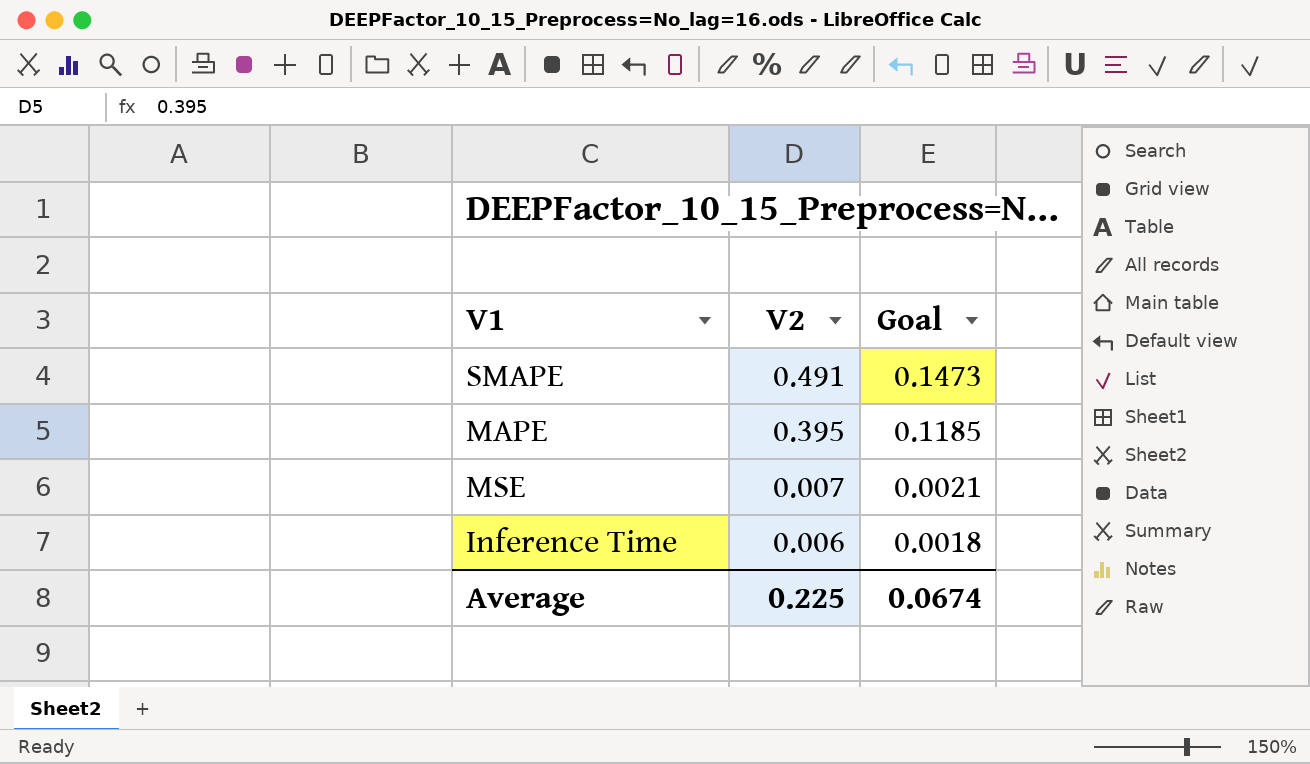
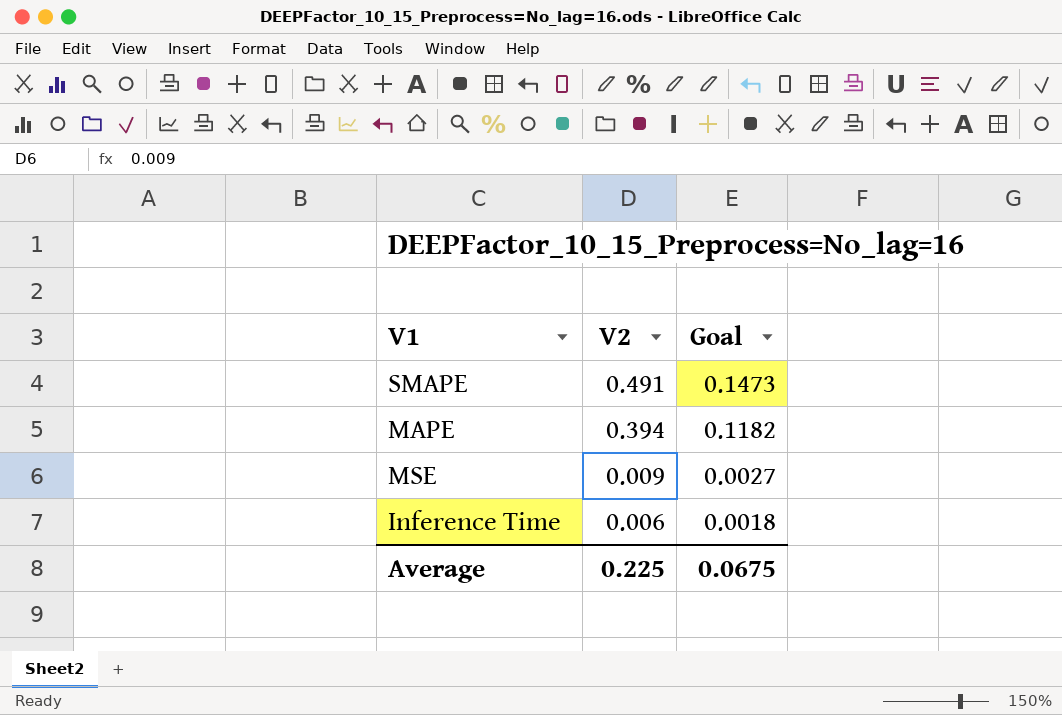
MAPE | V2: 0.395 -> 0.394
MAPE | Goal: 0.1185 -> 0.1182
MSE | V2: 0.007 -> 0.009
MSE | Goal: 0.0021 -> 0.0027
Average | Goal: 0.0674 -> 0.0675

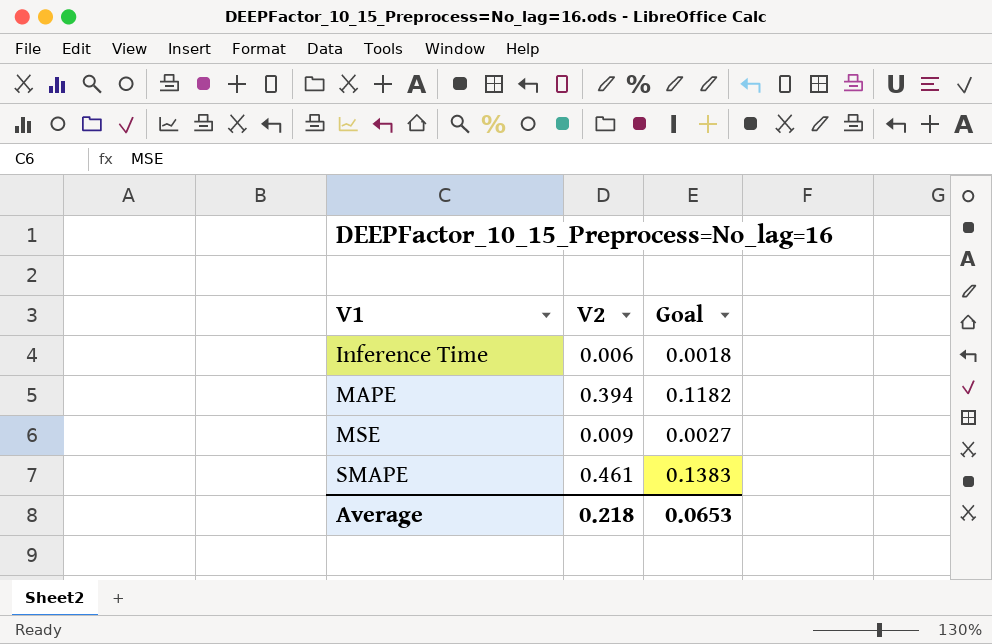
row order: V2 descending -> V1 ascending
SMAPE | V2: 0.491 -> 0.461
SMAPE | Goal: 0.1473 -> 0.1383
Average | V2: 0.225 -> 0.218
Average | Goal: 0.0675 -> 0.0653

